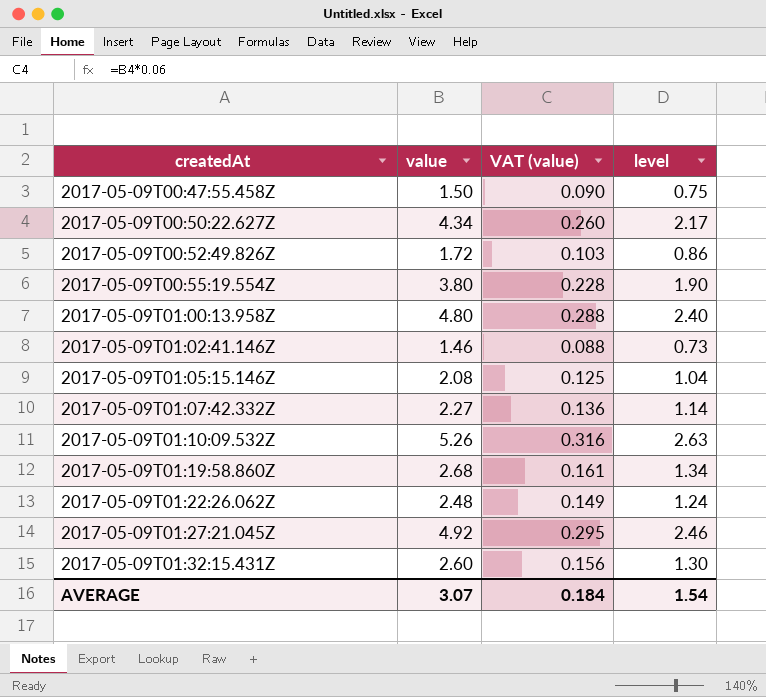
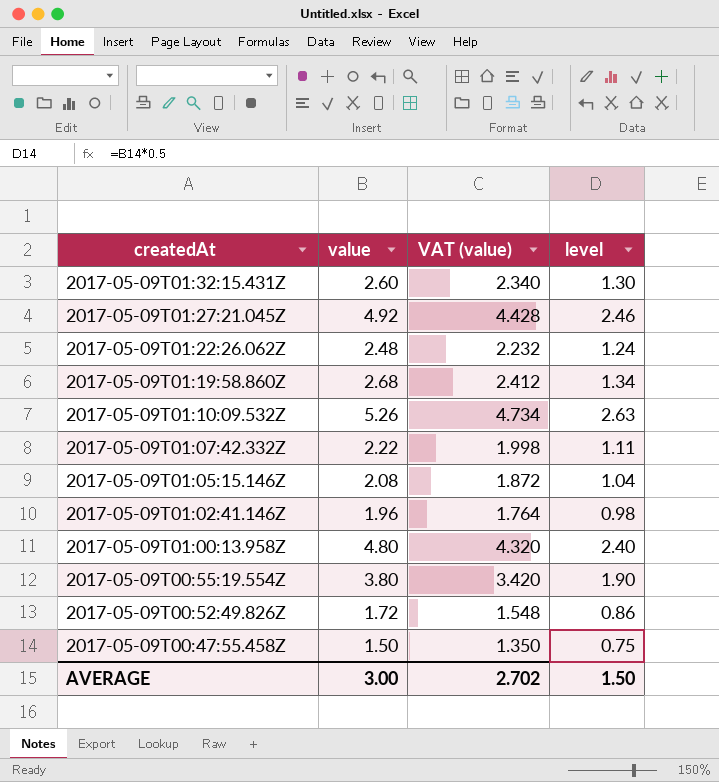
row order: createdAt ascending -> createdAt descending
column VAT (value) | formula: [value] * 0.06 -> [value] * 0.9
row 2017-05-09T00:50:22.627Z: 4.34 | 0.260 | 2.17 -> none
2017-05-09T01:07:42.332Z | value: 2.27 -> 2.22
2017-05-09T01:07:42.332Z | level: 1.14 -> 1.11
2017-05-09T01:02:41.146Z | value: 1.46 -> 1.96
2017-05-09T01:02:41.146Z | level: 0.73 -> 0.98
AVERAGE | value: 3.07 -> 3.00
AVERAGE | VAT (value): 0.184 -> 2.702
AVERAGE | level: 1.54 -> 1.50

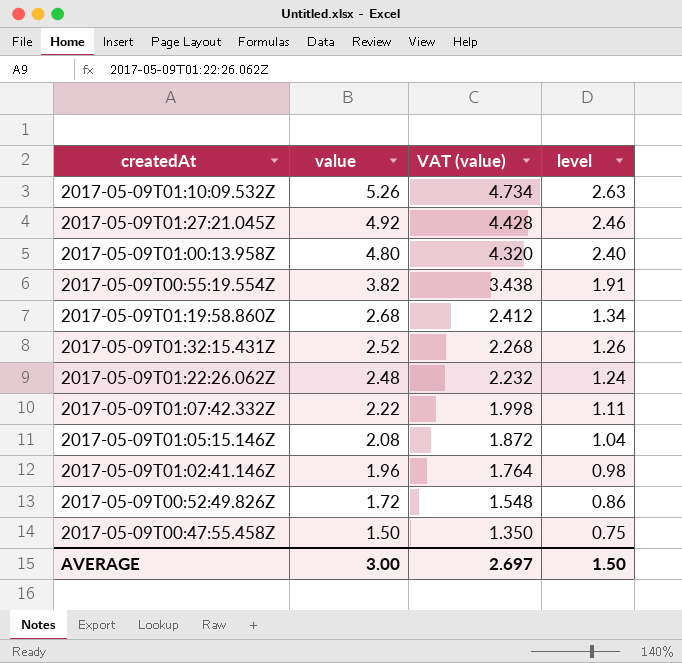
row order: createdAt descending -> value descending
2017-05-09T00:55:19.554Z | value: 3.80 -> 3.82
2017-05-09T00:55:19.554Z | VAT (value): 3.420 -> 3.438
2017-05-09T00:55:19.554Z | level: 1.90 -> 1.91
2017-05-09T01:32:15.431Z | value: 2.60 -> 2.52
2017-05-09T01:32:15.431Z | VAT (value): 2.340 -> 2.268
2017-05-09T01:32:15.431Z | level: 1.30 -> 1.26
AVERAGE | VAT (value): 2.702 -> 2.697

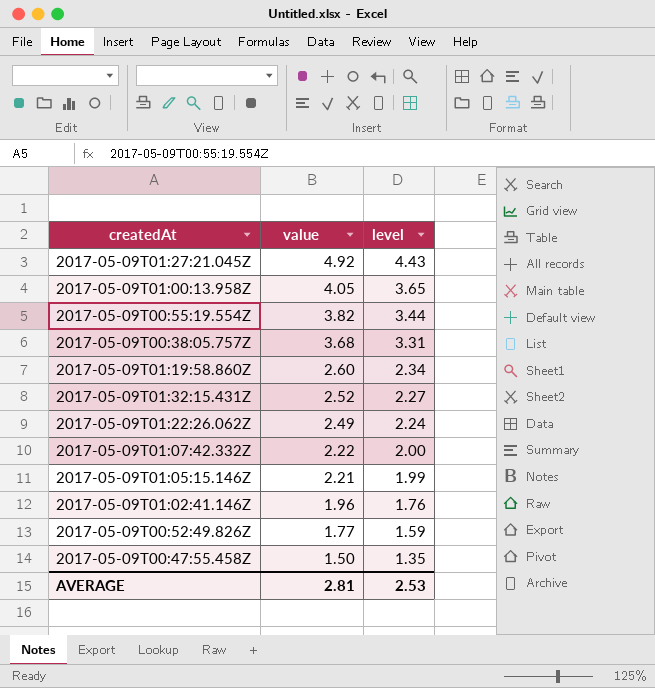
column VAT (value) | formula: [value] * 0.9 -> none
column level | formula: [value] * 0.5 -> [value] * 0.9
row 2017-05-09T01:10:09.532Z: 5.26 | 4.734 | 2.63 -> none
2017-05-09T01:00:13.958Z | value: 4.80 -> 4.05
row 2017-05-09T00:38:05.757Z: none -> 3.68 | 3.31
2017-05-09T01:19:58.860Z | value: 2.68 -> 2.60
2017-05-09T01:22:26.062Z | value: 2.48 -> 2.49
2017-05-09T01:05:15.146Z | value: 2.08 -> 2.21
2017-05-09T00:52:49.826Z | value: 1.72 -> 1.77
AVERAGE | value: 3.00 -> 2.81
AVERAGE | level: 1.50 -> 2.53

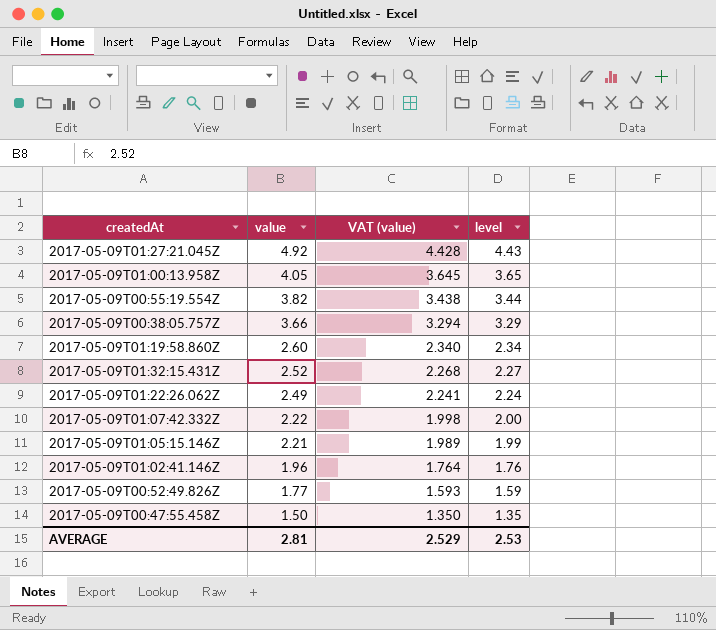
column VAT (value) | formula: none -> [value] * 0.9
2017-05-09T00:38:05.757Z | value: 3.68 -> 3.66
2017-05-09T00:38:05.757Z | level: 3.31 -> 3.29

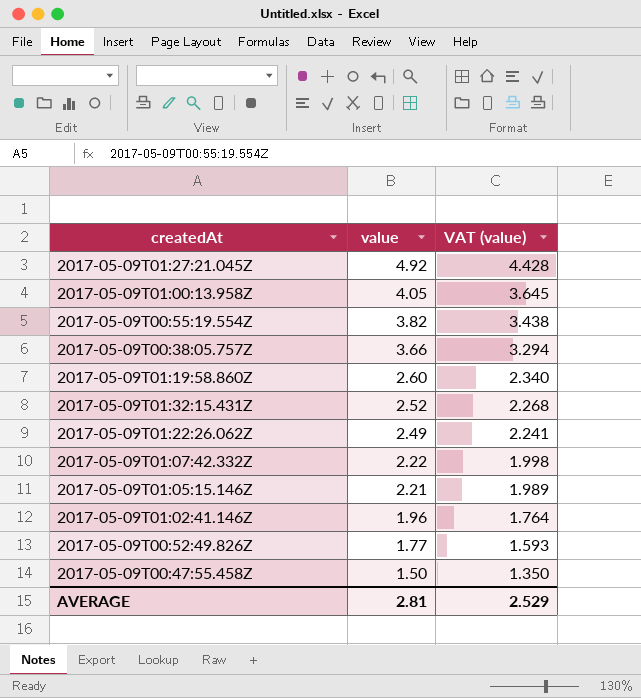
column level | formula: [value] * 0.9 -> none

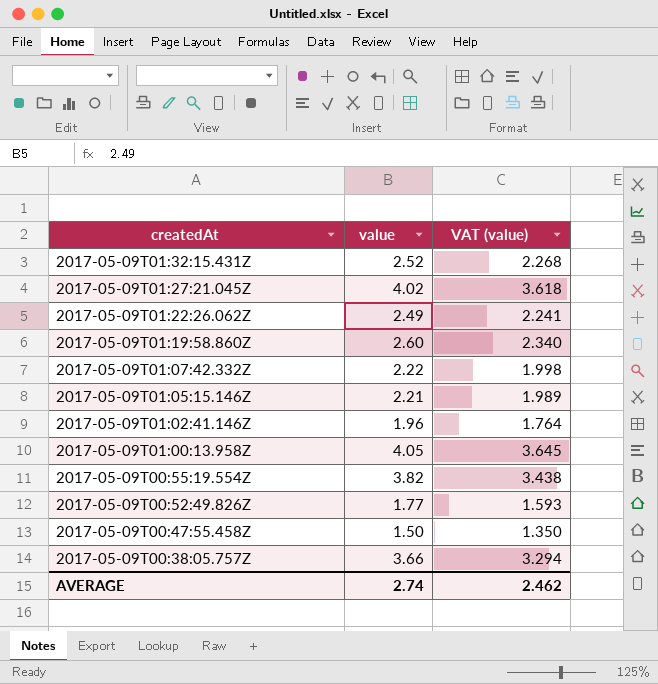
row order: value descending -> createdAt descending
2017-05-09T01:27:21.045Z | value: 4.92 -> 4.02
2017-05-09T01:27:21.045Z | VAT (value): 4.428 -> 3.618
AVERAGE | value: 2.81 -> 2.74
AVERAGE | VAT (value): 2.529 -> 2.462

